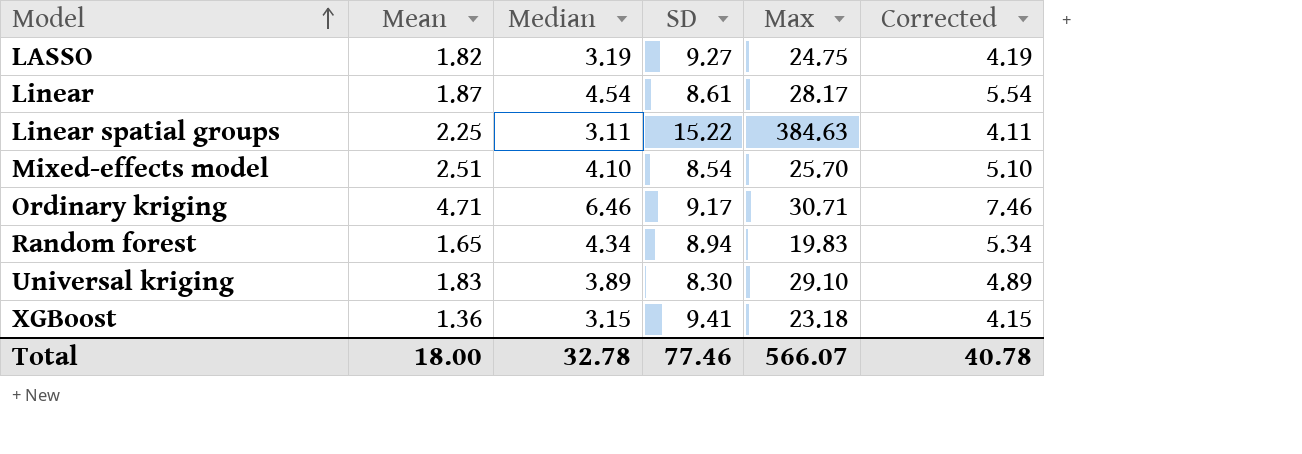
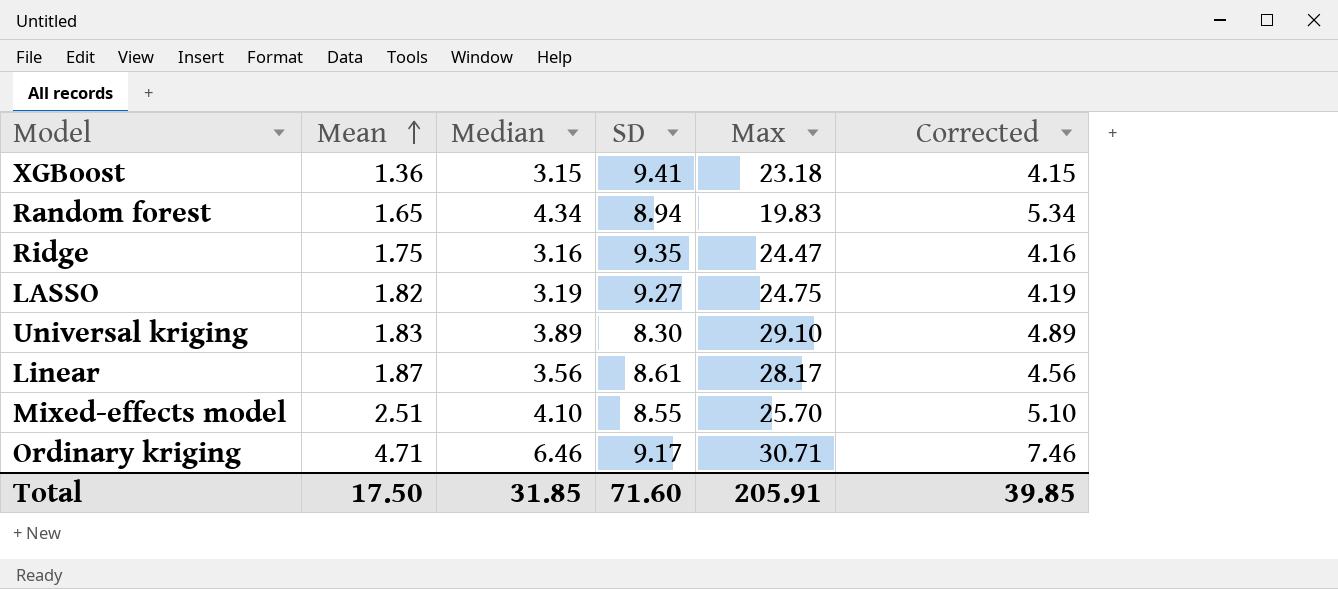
row order: Model ascending -> Mean ascending
row Linear spatial groups: 2.25 | 3.11 | 15.22 | 384.63 | 4.11 -> none
row Ridge: none -> 1.75 | 3.16 | 9.35 | 24.47 | 4.16
Linear | Median: 4.54 -> 3.56
Linear | Corrected: 5.54 -> 4.56
Mixed-effects model | SD: 8.54 -> 8.55
Total | Mean: 18.00 -> 17.50
Total | Median: 32.78 -> 31.85
Total | SD: 77.46 -> 71.60
Total | Max: 566.07 -> 205.91
Total | Corrected: 40.78 -> 39.85

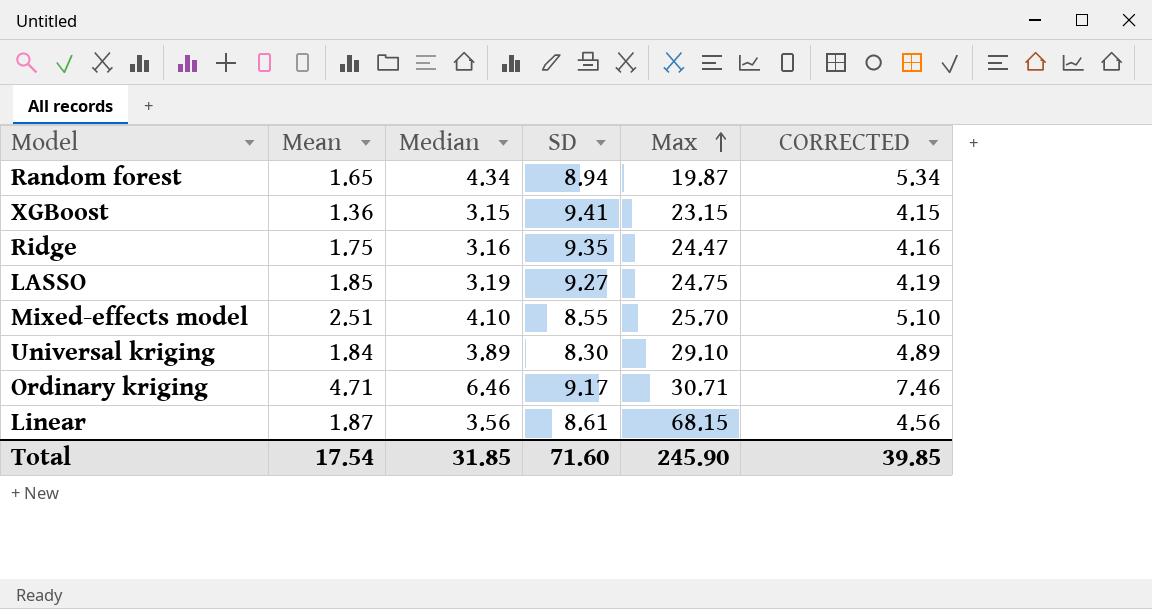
row order: Mean ascending -> Max ascending
column name: Corrected -> CORRECTED
Random forest | Max: 19.83 -> 19.87
XGBoost | Max: 23.18 -> 23.15
LASSO | Mean: 1.82 -> 1.85
Universal kriging | Mean: 1.83 -> 1.84
Linear | Max: 28.17 -> 68.15
Total | Mean: 17.50 -> 17.54
Total | Max: 205.91 -> 245.90

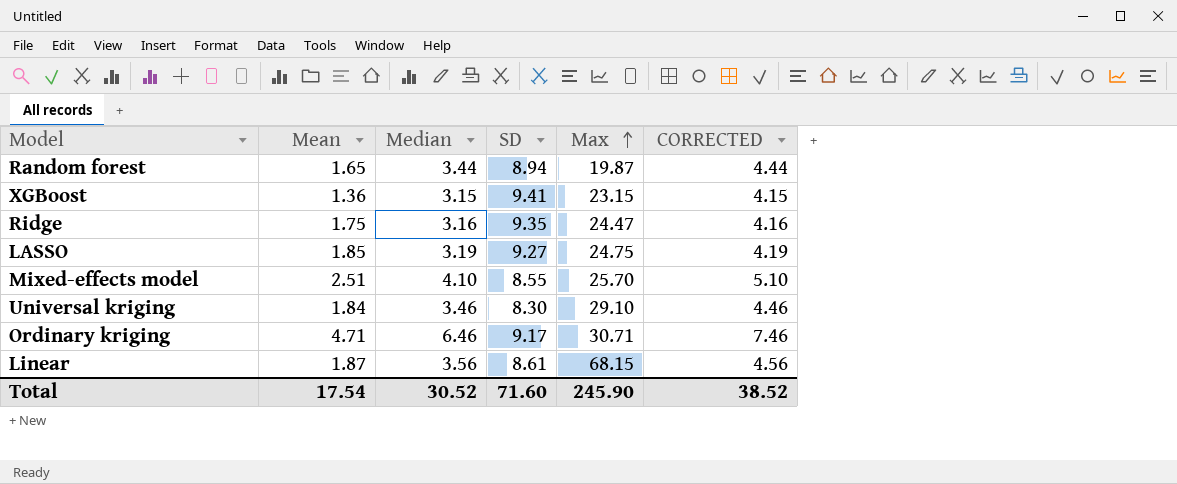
Random forest | Median: 4.34 -> 3.44
Random forest | CORRECTED: 5.34 -> 4.44
Universal kriging | Median: 3.89 -> 3.46
Universal kriging | CORRECTED: 4.89 -> 4.46
Total | Median: 31.85 -> 30.52
Total | CORRECTED: 39.85 -> 38.52

